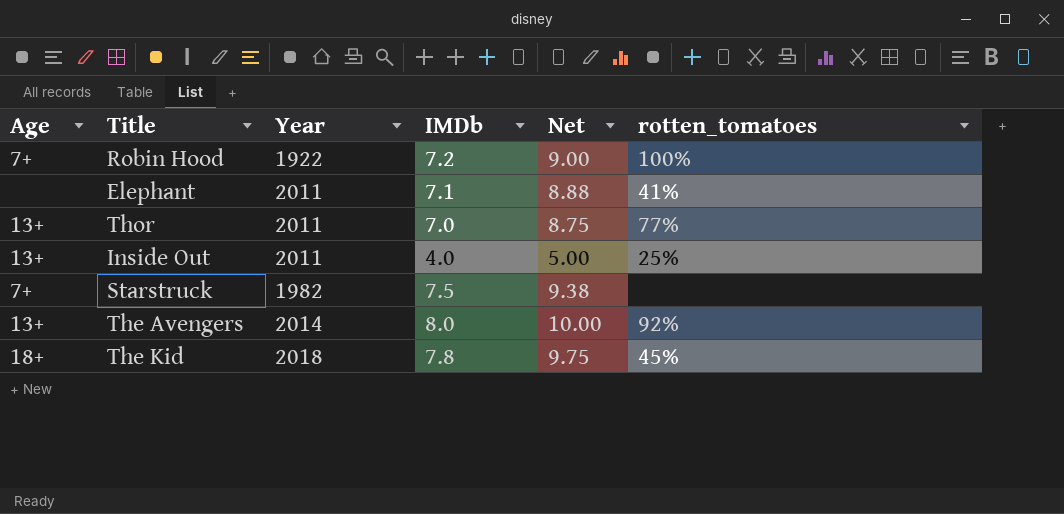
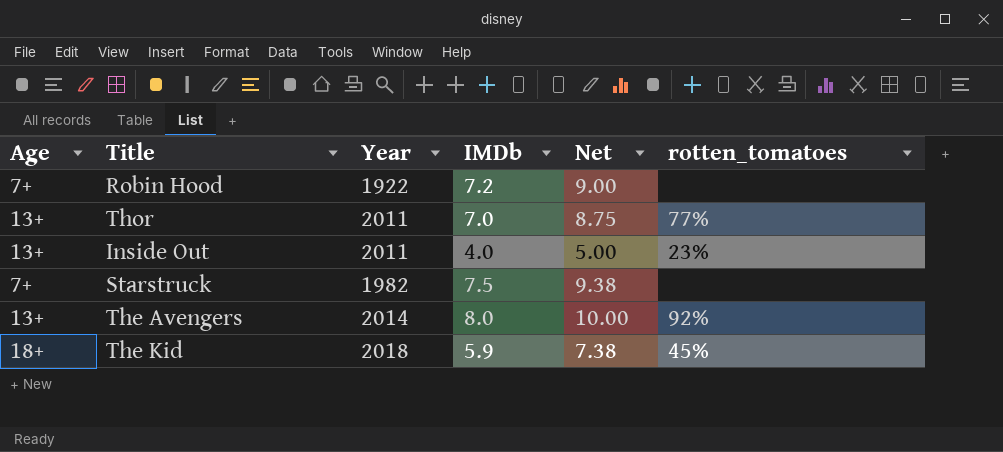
row Elephant: none | 2011 | 7.1 | 8.88 | 41% -> none
Robin Hood | rotten_tomatoes: 100% -> none
Inside Out | rotten_tomatoes: 25% -> 23%
The Kid | IMDb: 7.8 -> 5.9
The Kid | Net: 9.75 -> 7.38

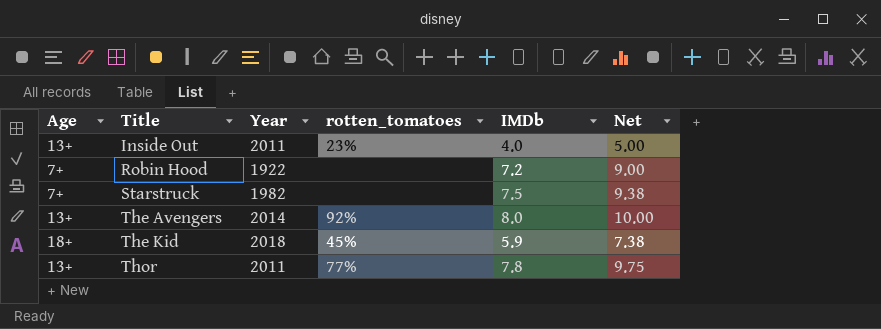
row order: none -> Title ascending
column rotten_tomatoes | position: 6 -> 4
Thor | IMDb: 7.0 -> 7.8
Thor | Net: 8.75 -> 9.75

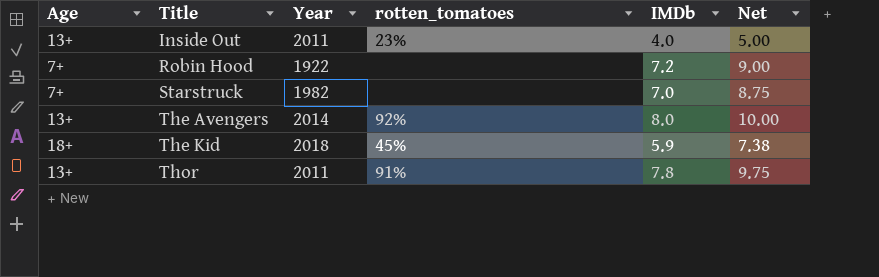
Starstruck | IMDb: 7.5 -> 7.0
Starstruck | Net: 9.38 -> 8.75
Thor | rotten_tomatoes: 77% -> 91%

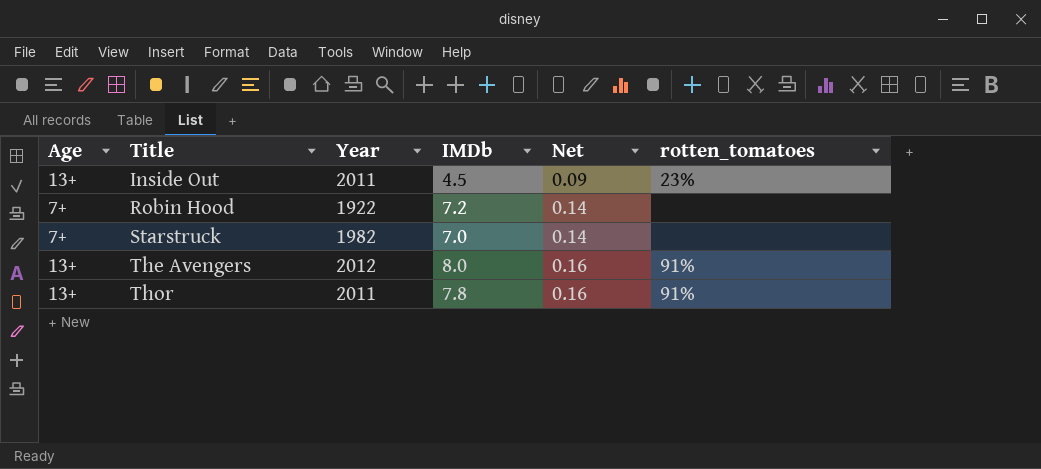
column Net | formula: [IMDb] * 1.25 -> [IMDb] * 0.02
column rotten_tomatoes | position: 4 -> 6
row The Kid: 18+ | 2018 | 45% | 5.9 | 7.38 -> none
Inside Out | IMDb: 4.0 -> 4.5
The Avengers | Year: 2014 -> 2012
The Avengers | rotten_tomatoes: 92% -> 91%

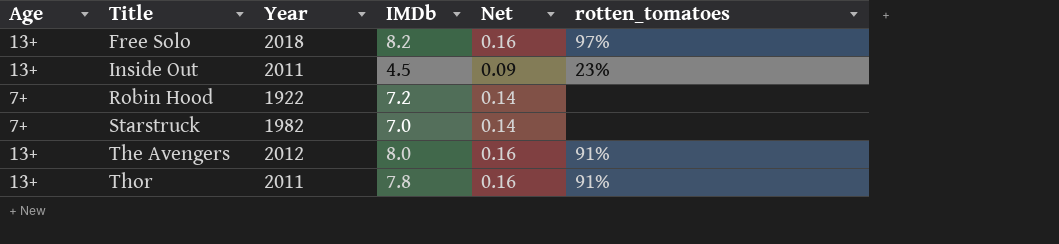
row Free Solo: none -> 13+ | 2018 | 8.2 | 0.16 | 97%

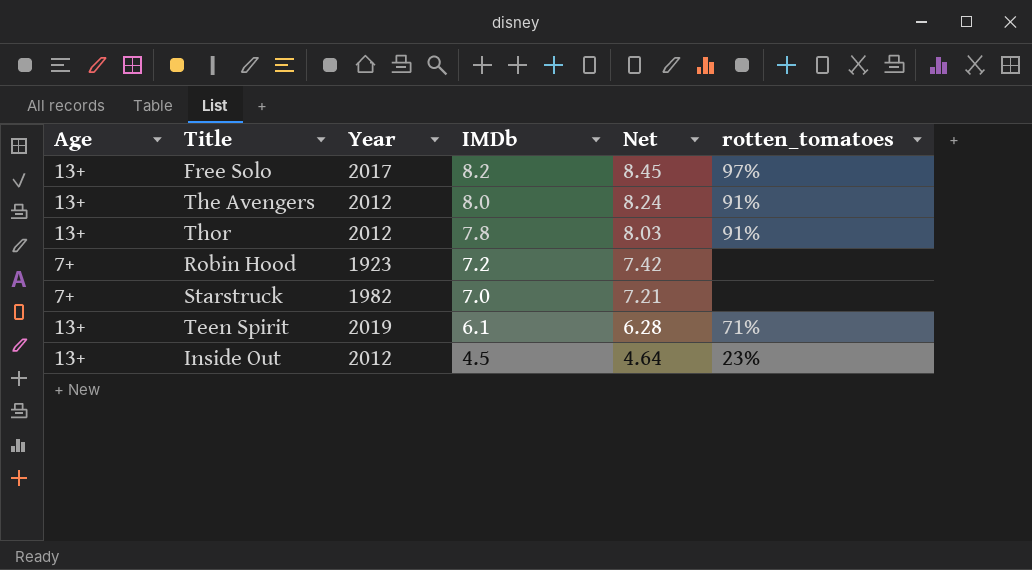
row order: Title ascending -> IMDb descending
column Net | formula: [IMDb] * 0.02 -> [IMDb] * 1.03
Free Solo | Year: 2018 -> 2017
Thor | Year: 2011 -> 2012
Robin Hood | Year: 1922 -> 1923
row Teen Spirit: none -> 13+ | 2019 | 6.1 | 6.28 | 71%
Inside Out | Year: 2011 -> 2012

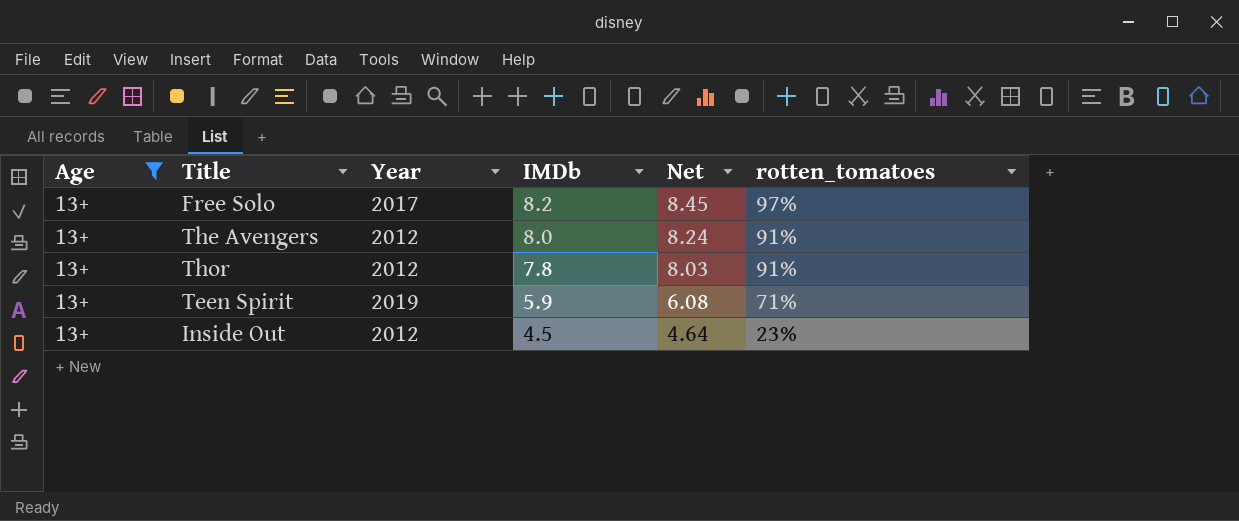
filter: none -> Age = 13+
Teen Spirit | IMDb: 6.1 -> 5.9
Teen Spirit | Net: 6.28 -> 6.08

